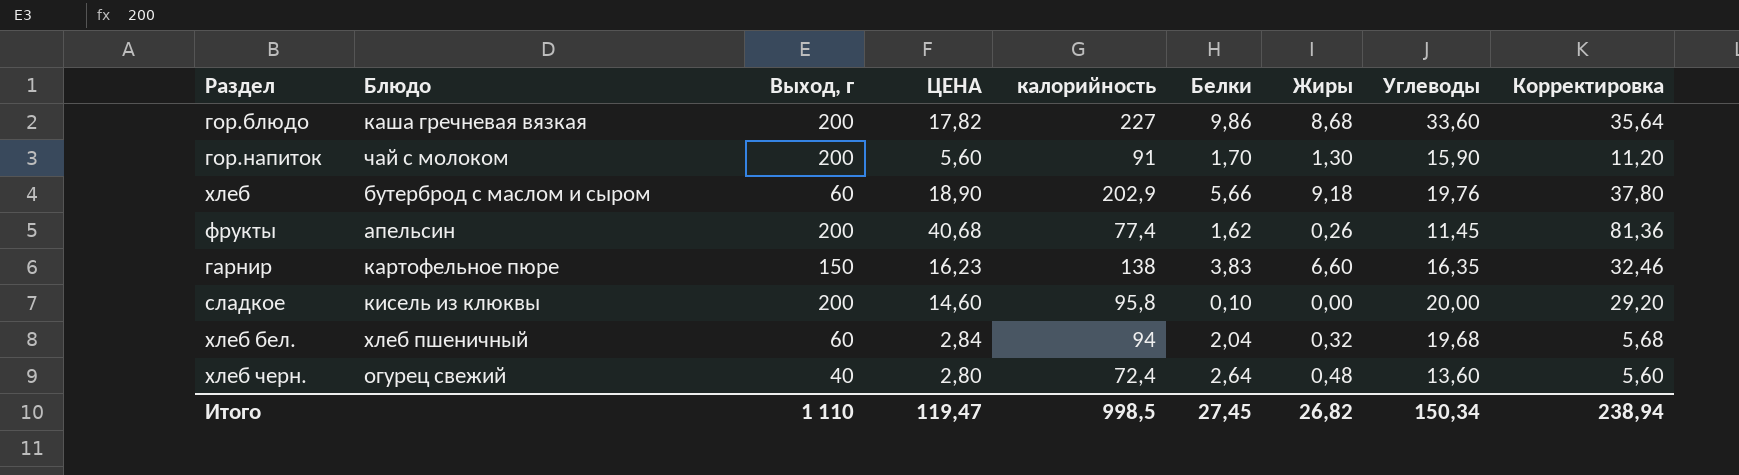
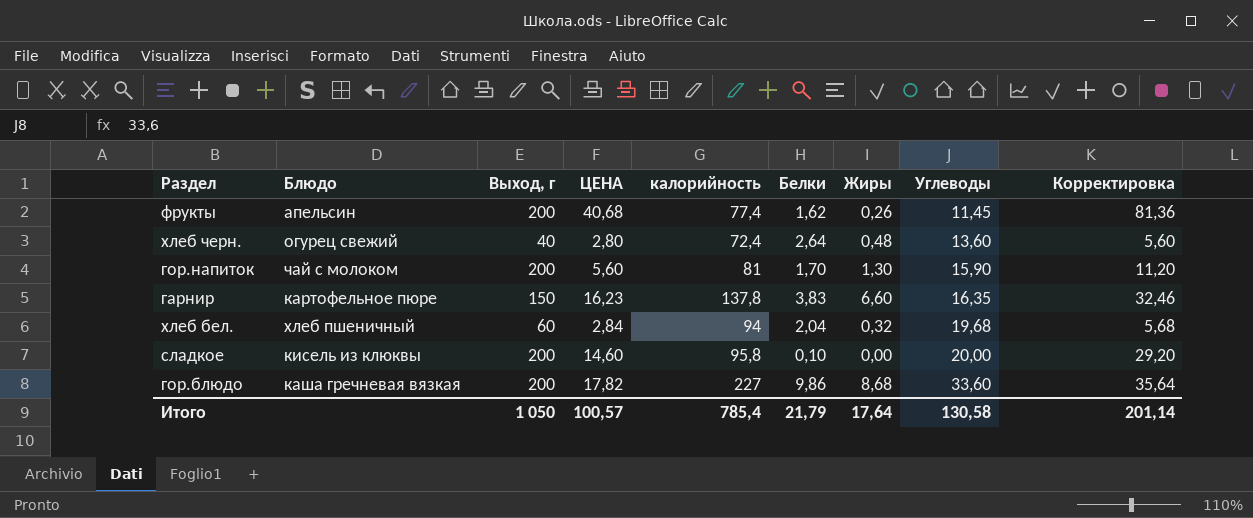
row order: none -> Углеводы ascending
row хлеб: бутерброд с маслом и сыром | 60 | 18,90 | 202,9 | 5,66 | 9,18 | 19,76 | 37,80 -> none
гор.напиток | калорийность: 91 -> 81
гарнир | калорийность: 138 -> 137,8
Итого | Выход, г: 1 110 -> 1 050
Итого | ЦЕНА: 119,47 -> 100,57
Итого | калорийность: 998,5 -> 785,4
Итого | Белки: 27,45 -> 21,79
Итого | Жиры: 26,82 -> 17,64
Итого | Углеводы: 150,34 -> 130,58
Итого | Корректировка: 238,94 -> 201,14

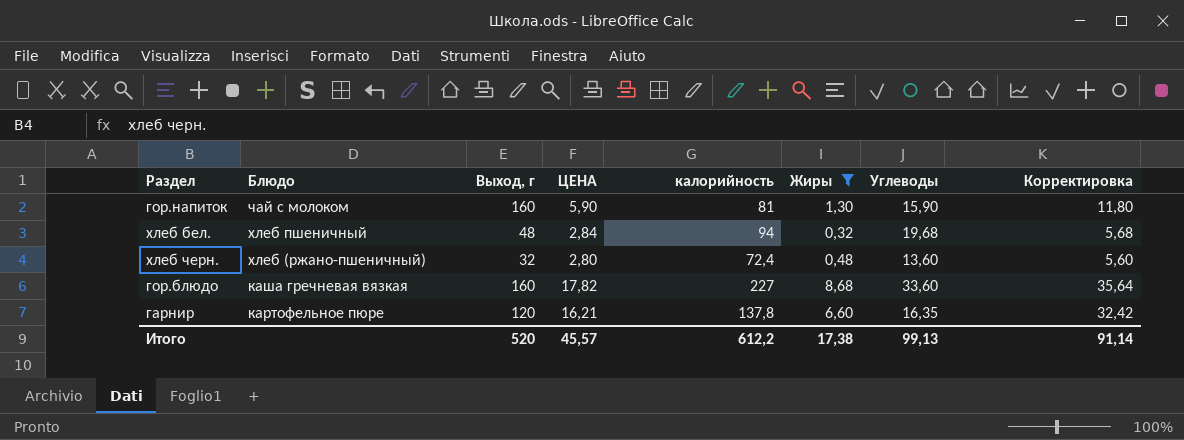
filter: none -> Жиры >= 0,32
row order: Углеводы ascending -> Блюдо descending
column Белки | position: 6 -> none
гор.напиток | Выход, г: 200 -> 160
гор.напиток | ЦЕНА: 5,60 -> 5,90
гор.напиток | Корректировка: 11,20 -> 11,80
хлеб бел. | Выход, г: 60 -> 48
хлеб черн. | Блюдо: огурец свежий -> хлеб (ржано-пшеничный)
хлеб черн. | Выход, г: 40 -> 32
гор.блюдо | Выход, г: 200 -> 160
гарнир | Выход, г: 150 -> 120
гарнир | ЦЕНА: 16,23 -> 16,21
гарнир | Корректировка: 32,46 -> 32,42
Итого | Выход, г: 1 050 -> 520
Итого | ЦЕНА: 100,57 -> 45,57
Итого | калорийность: 785,4 -> 612,2
Итого | Жиры: 17,64 -> 17,38
Итого | Углеводы: 130,58 -> 99,13
Итого | Корректировка: 201,14 -> 91,14

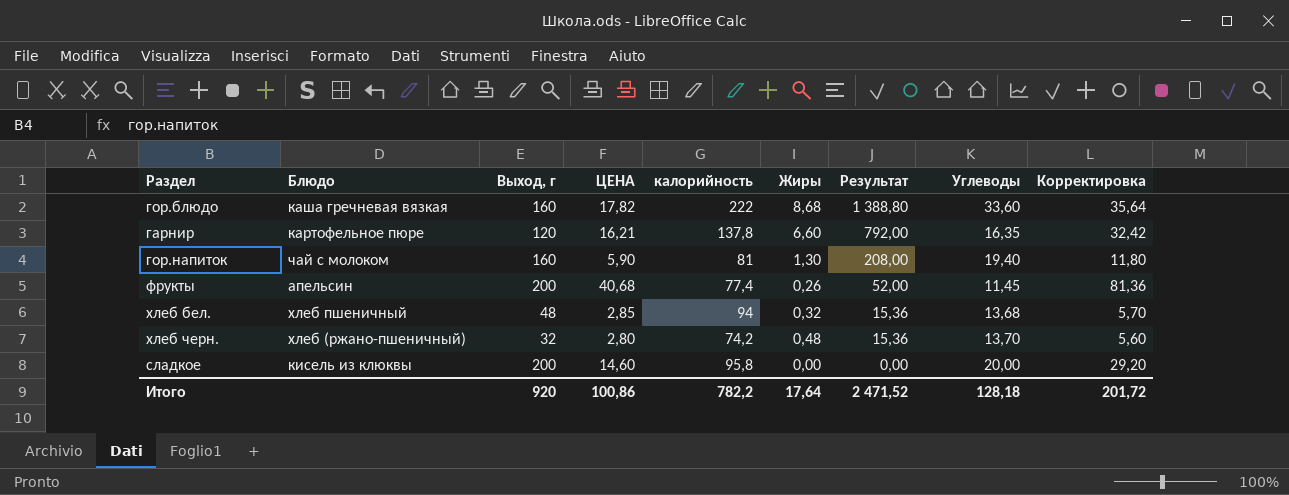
filter: Жиры >= 0,32 -> none
row order: Блюдо descending -> Результат descending
column Результат | formula: none -> [Выход, г] * [Жиры]
гор.блюдо | калорийность: 227 -> 222
гор.напиток | Углеводы: 15,90 -> 19,40
хлеб бел. | ЦЕНА: 2,84 -> 2,85
хлеб бел. | Углеводы: 19,68 -> 13,68
хлеб бел. | Корректировка: 5,68 -> 5,70
хлеб черн. | калорийность: 72,4 -> 74,2
хлеб черн. | Углеводы: 13,60 -> 13,70
Итого | Выход, г: 520 -> 920
Итого | ЦЕНА: 45,57 -> 100,86
Итого | калорийность: 612,2 -> 782,2
Итого | Жиры: 17,38 -> 17,64
Итого | Углеводы: 99,13 -> 128,18
Итого | Корректировка: 91,14 -> 201,72

